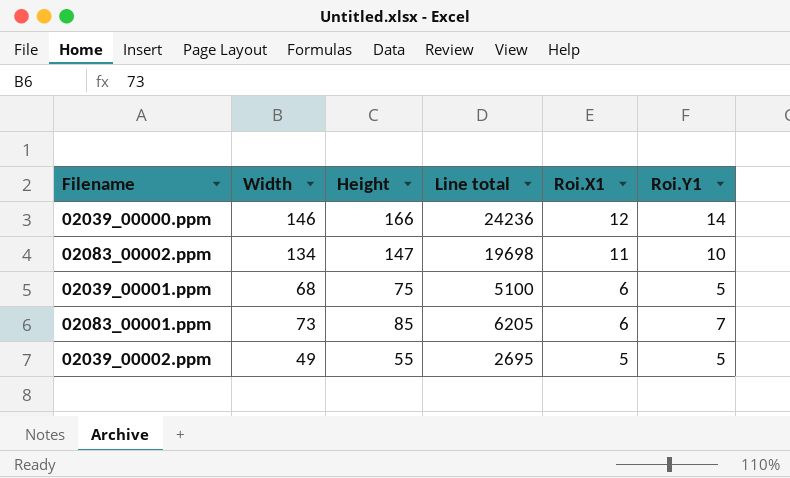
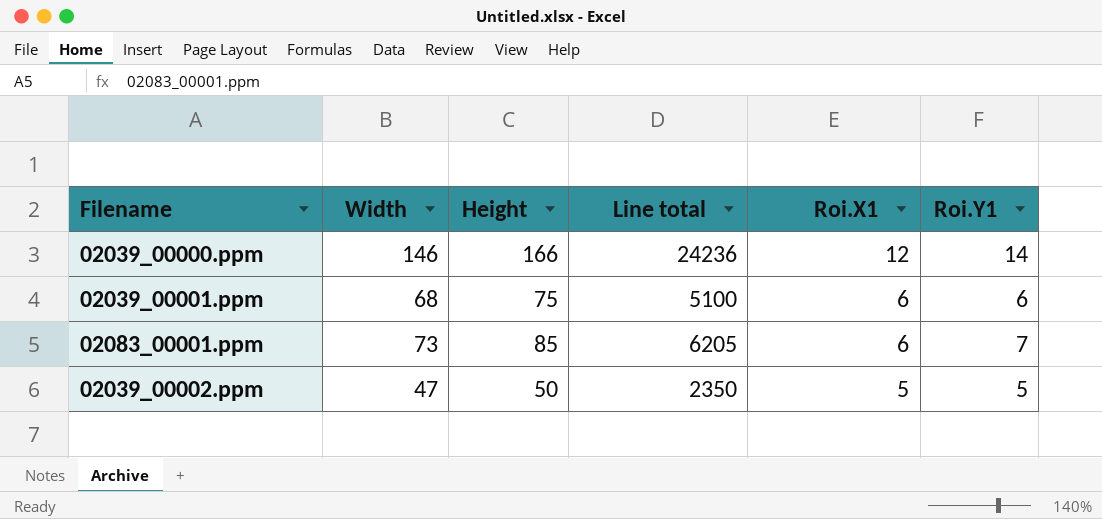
row 02083_00002.ppm: 134 | 147 | 19698 | 11 | 10 -> none
02039_00001.ppm | Roi.Y1: 5 -> 6
02039_00002.ppm | Width: 49 -> 47
02039_00002.ppm | Height: 55 -> 50
02039_00002.ppm | Line total: 2695 -> 2350

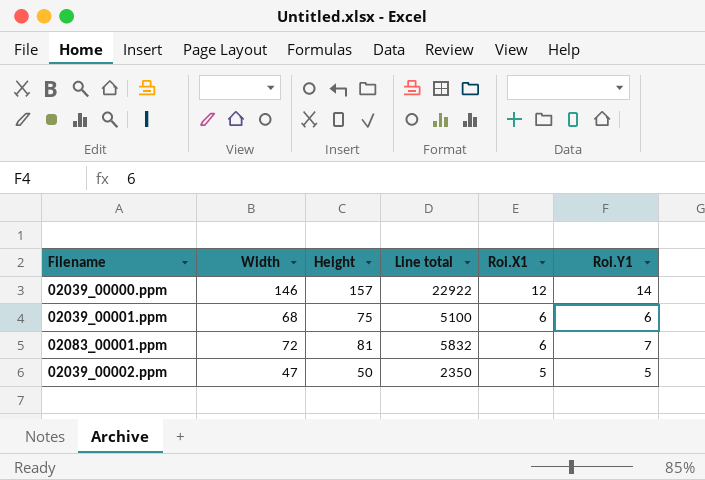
02039_00000.ppm | Height: 166 -> 157
02039_00000.ppm | Line total: 24236 -> 22922
02083_00001.ppm | Width: 73 -> 72
02083_00001.ppm | Height: 85 -> 81
02083_00001.ppm | Line total: 6205 -> 5832

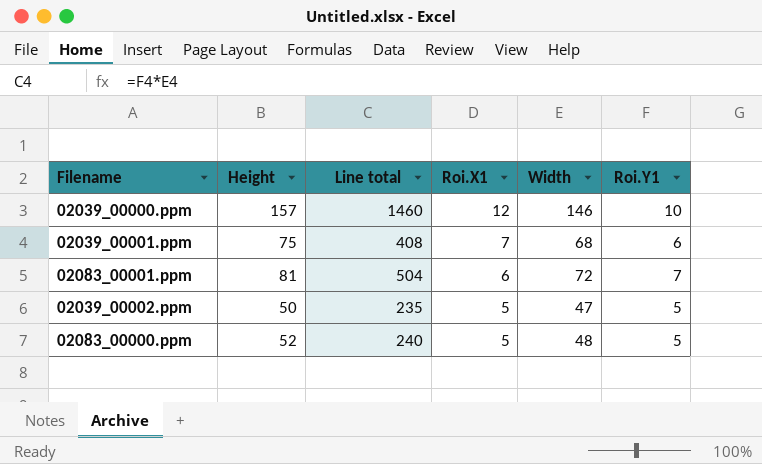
column Line total | formula: [Width] * [Height] -> [Width] * [Roi.Y1]
column Width | position: 2 -> 5
02039_00000.ppm | Roi.Y1: 14 -> 10
02039_00001.ppm | Roi.X1: 6 -> 7
row 02083_00000.ppm: none -> 52 | 240 | 5 | 48 | 5

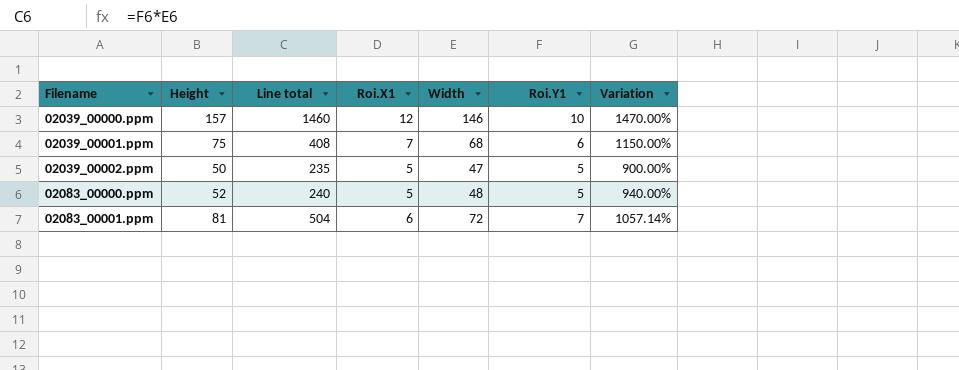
row order: Roi.X1 descending -> Filename ascending
column Variation | formula: none -> ([Height] - [Roi.Y1]) / [Roi.Y1]

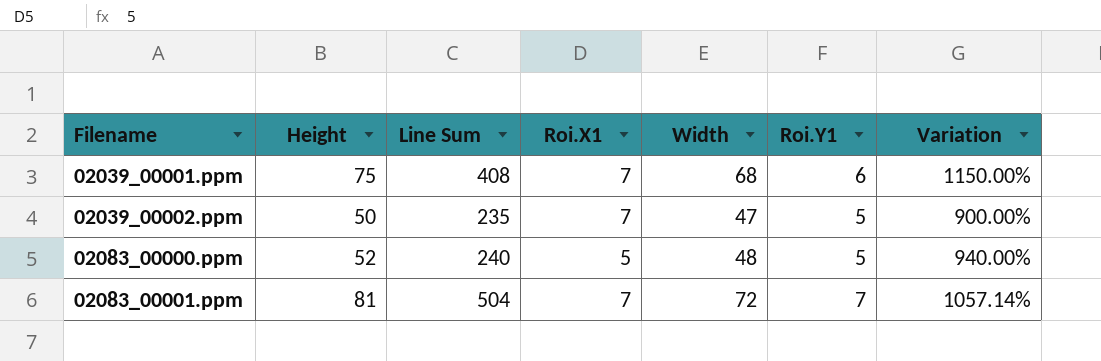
column name: Line total -> Line Sum
row 02039_00000.ppm: 157 | 1460 | 12 | 146 | 10 | 1470.00% -> none
02039_00002.ppm | Roi.X1: 5 -> 7
02083_00001.ppm | Roi.X1: 6 -> 7

